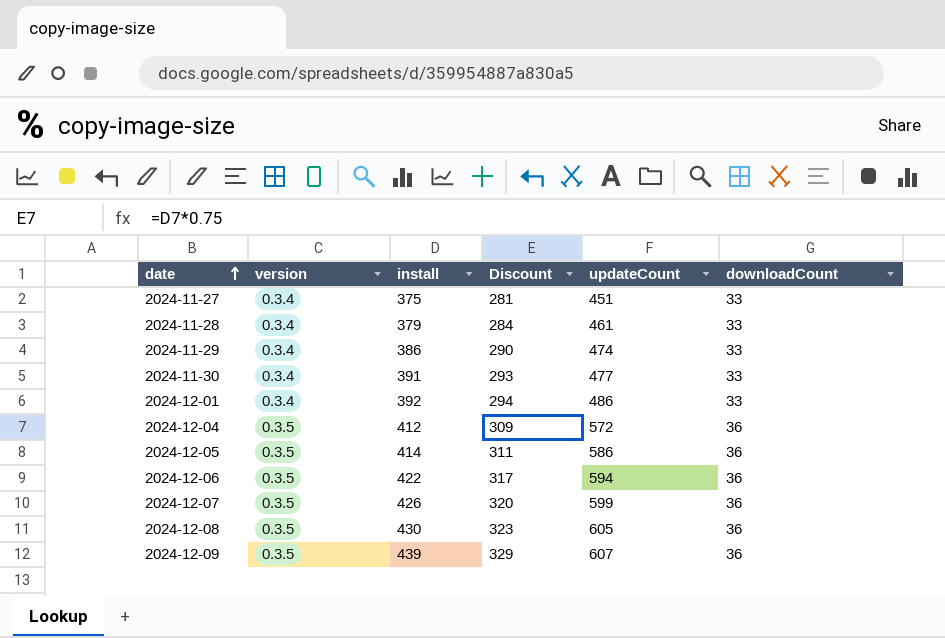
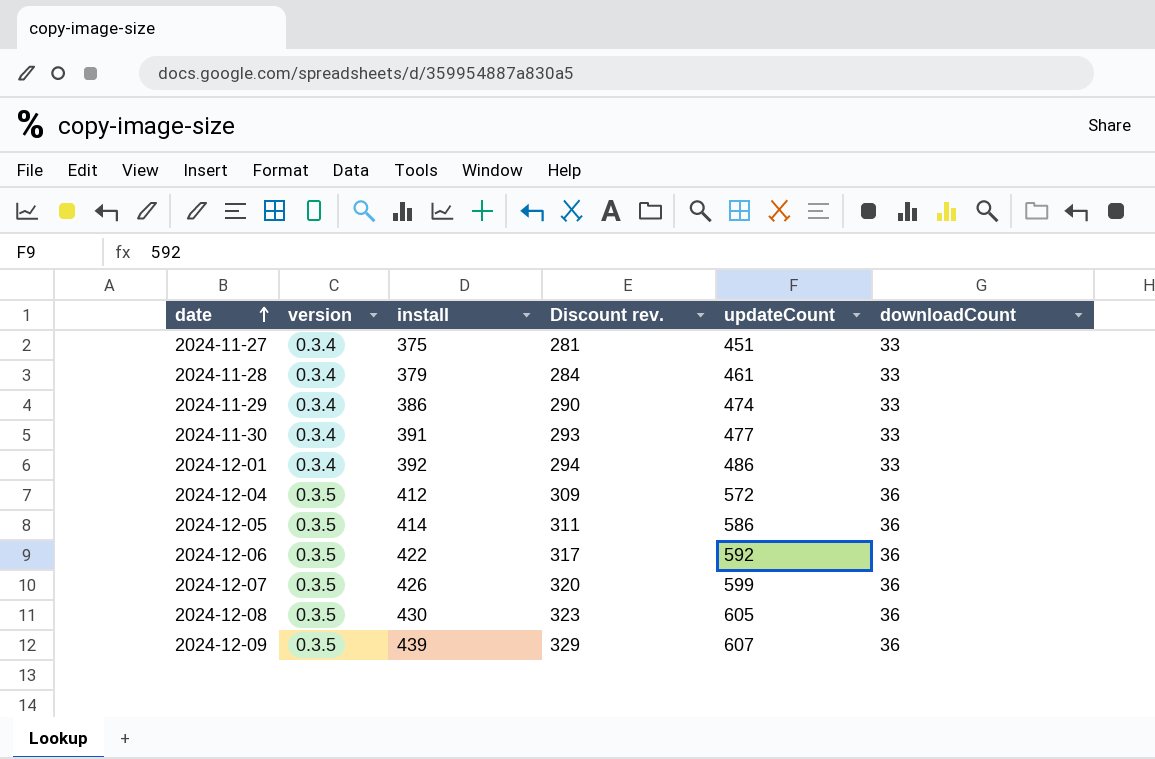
column name: Discount -> Discount rev.
2024-12-06 | updateCount: 594 -> 592

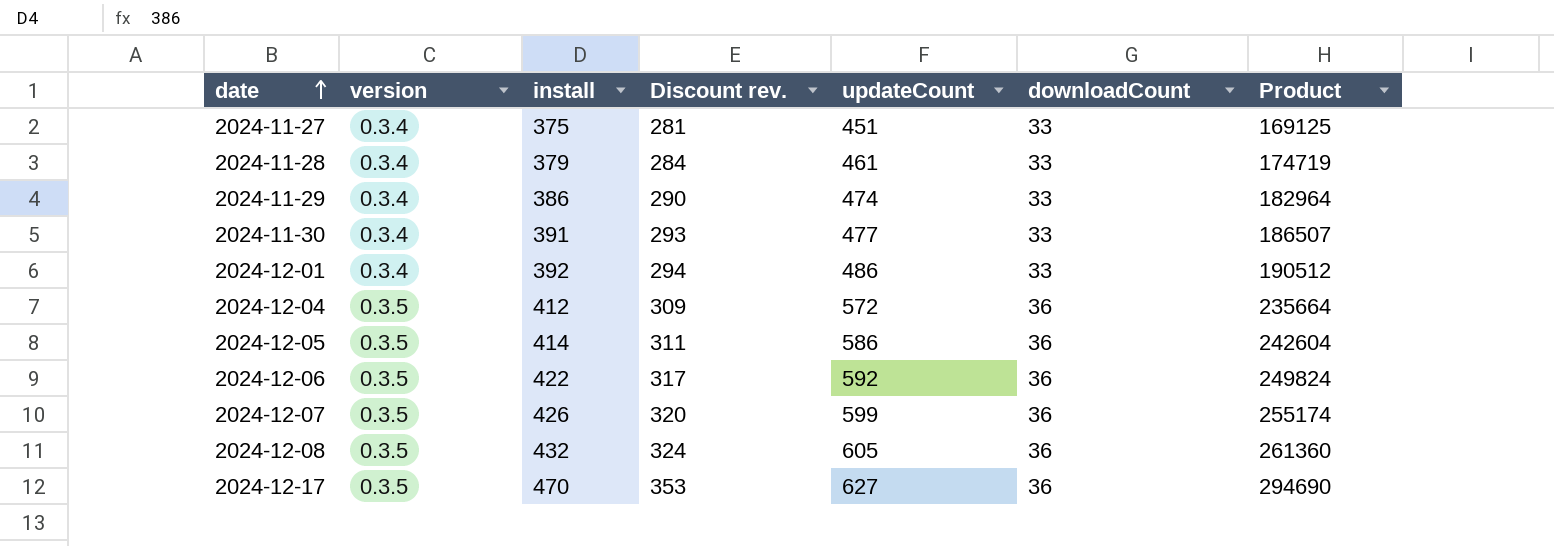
column Product | formula: none -> [install] * [updateCount]
row 2024-12-09: 0.3.5 | 439 | 329 | 607 | 36 -> none
2024-12-08 | install: 430 -> 432
2024-12-08 | Discount rev.: 323 -> 324
row 2024-12-17: none -> 0.3.5 | 470 | 353 | 627 | 36 | 294690

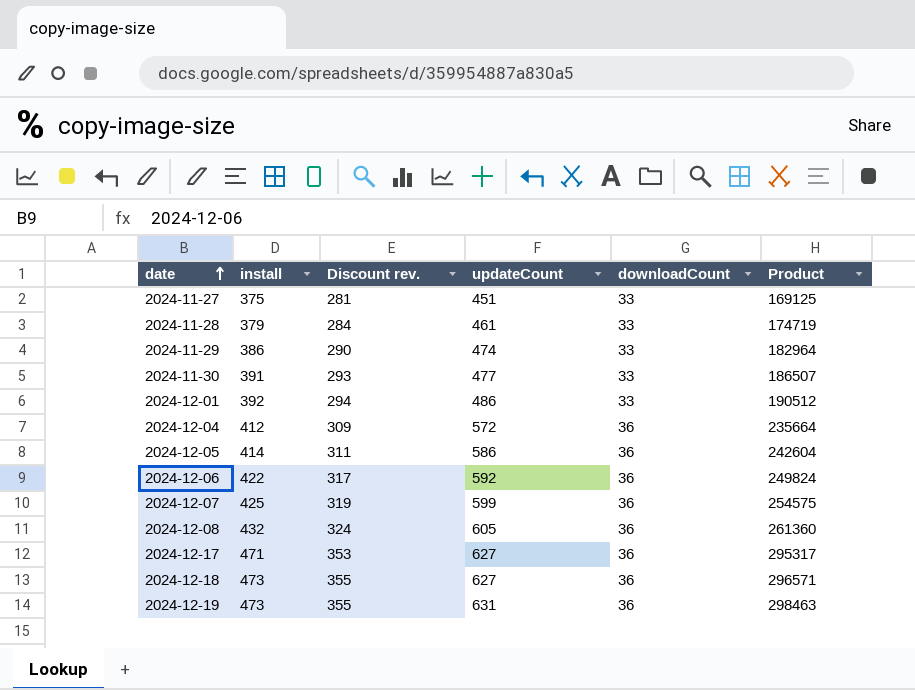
column version | position: 2 -> none
2024-12-07 | install: 426 -> 425
2024-12-07 | Discount rev.: 320 -> 319
2024-12-07 | Product: 255174 -> 254575
2024-12-17 | install: 470 -> 471
2024-12-17 | Product: 294690 -> 295317
row 2024-12-18: none -> 473 | 355 | 627 | 36 | 296571
row 2024-12-19: none -> 473 | 355 | 631 | 36 | 298463

